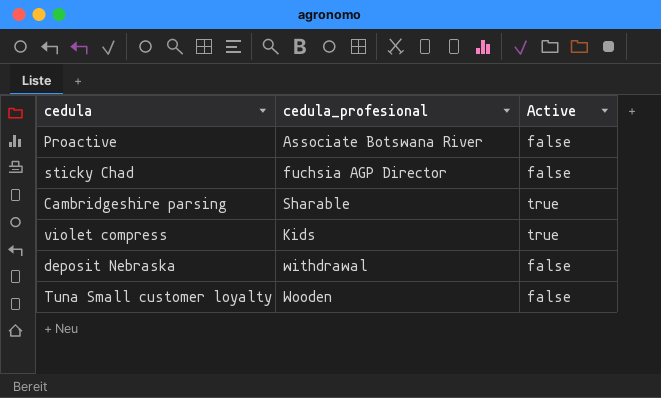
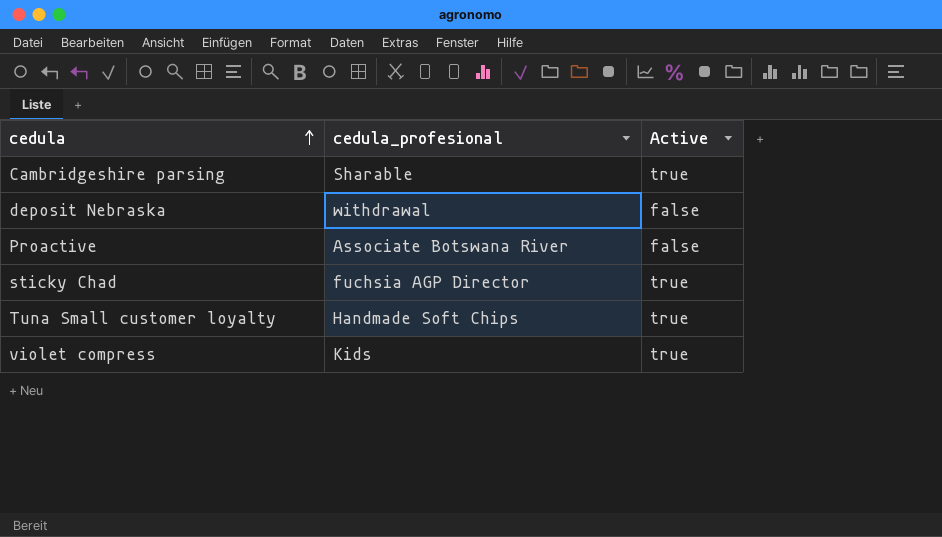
row order: none -> cedula ascending
sticky Chad | Active: false -> true
Tuna Small customer loyalty | cedula_profesional: Wooden -> Handmade Soft Chips
Tuna Small customer loyalty | Active: false -> true

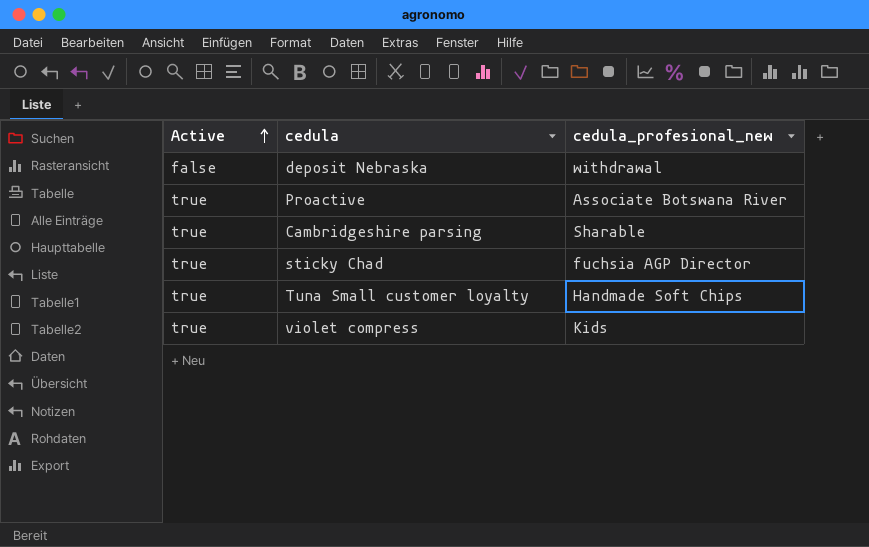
row order: cedula ascending -> Active ascending
column Active | position: 3 -> 1
column name: cedula_profesional -> cedula_profesional_new
Proactive | Active: false -> true

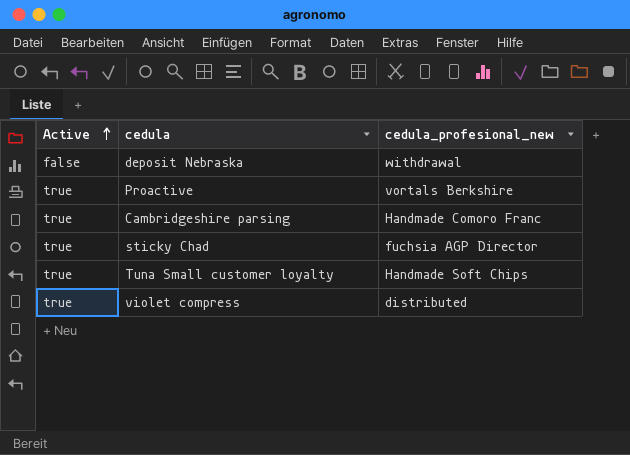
Proactive | cedula_profesional_new: Associate Botswana River -> vortals Berkshire
Cambridgeshire parsing | cedula_profesional_new: Sharable -> Handmade Comoro Franc
violet compress | cedula_profesional_new: Kids -> distributed

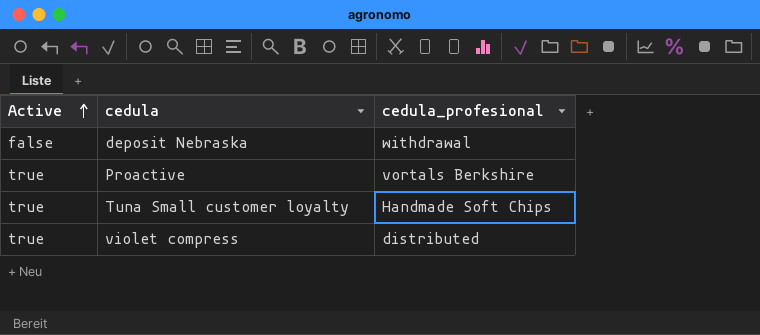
column name: cedula_profesional_new -> cedula_profesional
row Cambridgeshire parsing: true | Handmade Comoro Franc -> none
row sticky Chad: true | fuchsia AGP Director -> none

